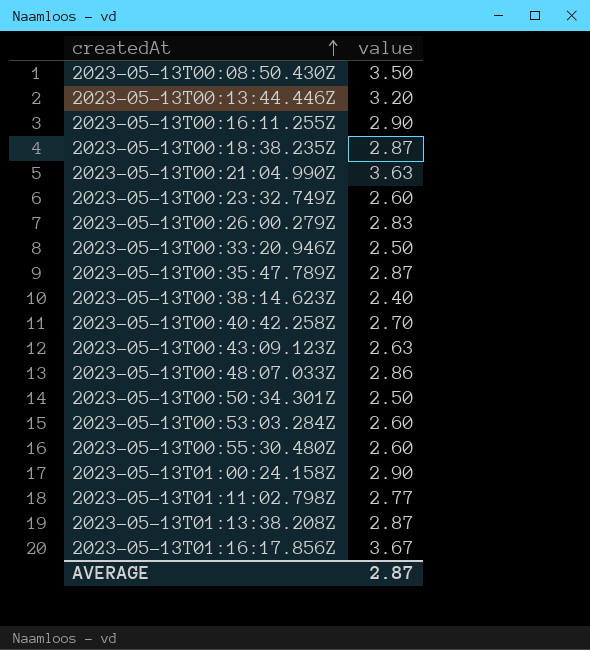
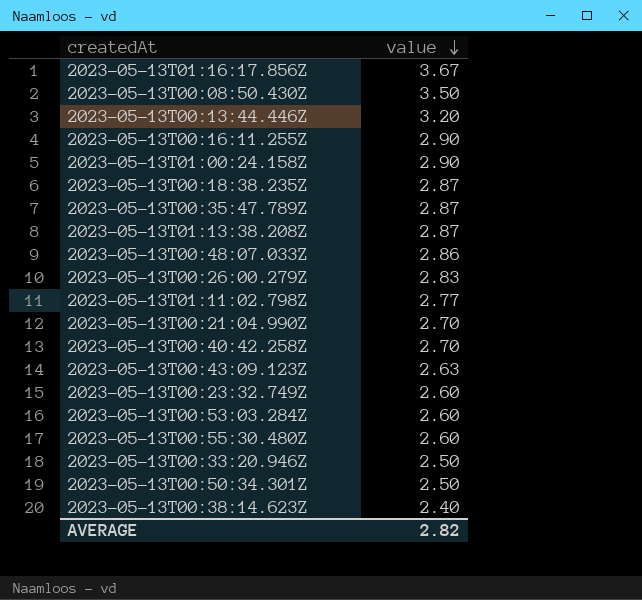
row order: createdAt ascending -> value descending
2023-05-13T00:21:04.990Z | value: 3.63 -> 2.70
AVERAGE | value: 2.87 -> 2.82

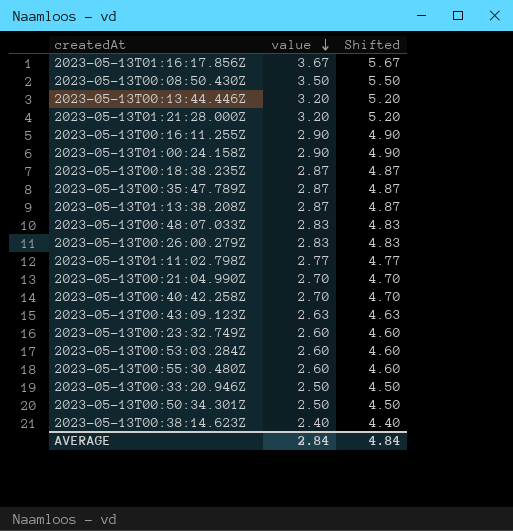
column Shifted | formula: none -> [value] + 2
row 2023-05-13T01:21:28.000Z: none -> 3.20 | 5.20
2023-05-13T00:48:07.033Z | value: 2.86 -> 2.83
AVERAGE | value: 2.82 -> 2.84

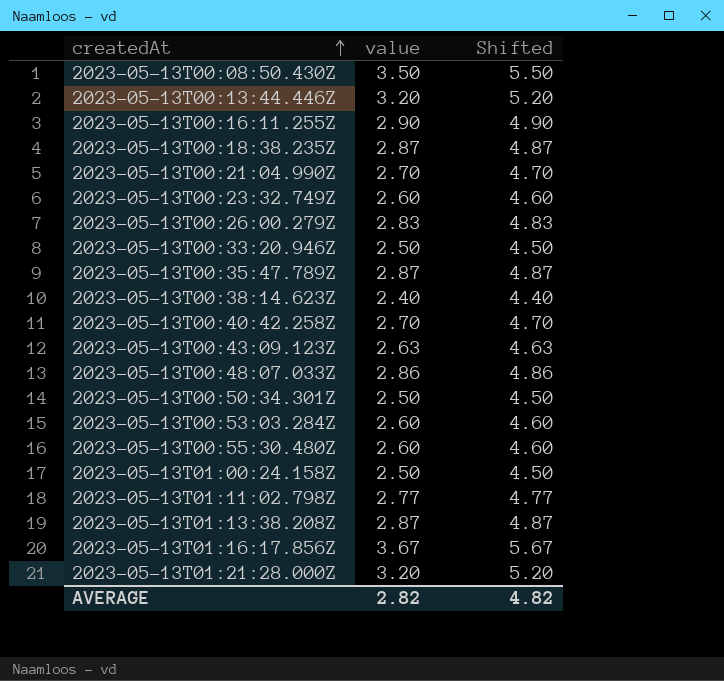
row order: value descending -> createdAt ascending
2023-05-13T00:48:07.033Z | value: 2.83 -> 2.86
2023-05-13T00:48:07.033Z | Shifted: 4.83 -> 4.86
2023-05-13T01:00:24.158Z | value: 2.90 -> 2.50
2023-05-13T01:00:24.158Z | Shifted: 4.90 -> 4.50
AVERAGE | value: 2.84 -> 2.82
AVERAGE | Shifted: 4.84 -> 4.82

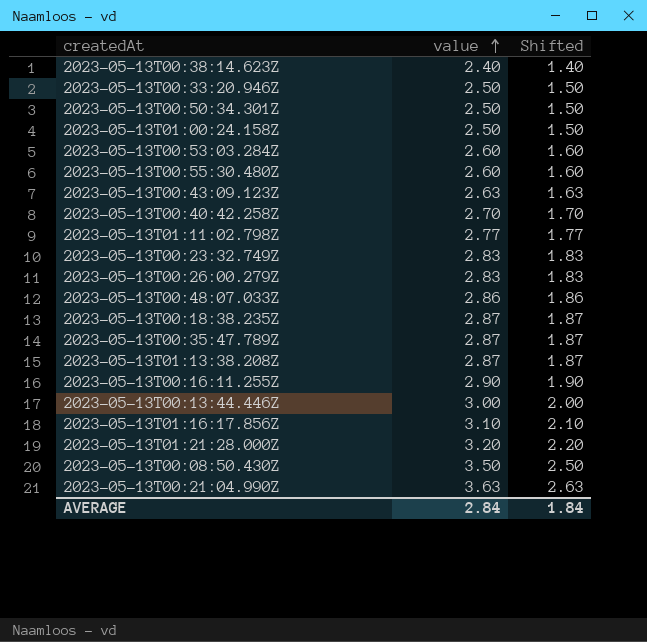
row order: createdAt ascending -> value ascending
column Shifted | formula: [value] + 2 -> [value] - 1
2023-05-13T00:23:32.749Z | value: 2.60 -> 2.83
2023-05-13T00:13:44.446Z | value: 3.20 -> 3.00
2023-05-13T01:16:17.856Z | value: 3.67 -> 3.10
2023-05-13T00:21:04.990Z | value: 2.70 -> 3.63
AVERAGE | value: 2.82 -> 2.84
AVERAGE | Shifted: 4.82 -> 1.84

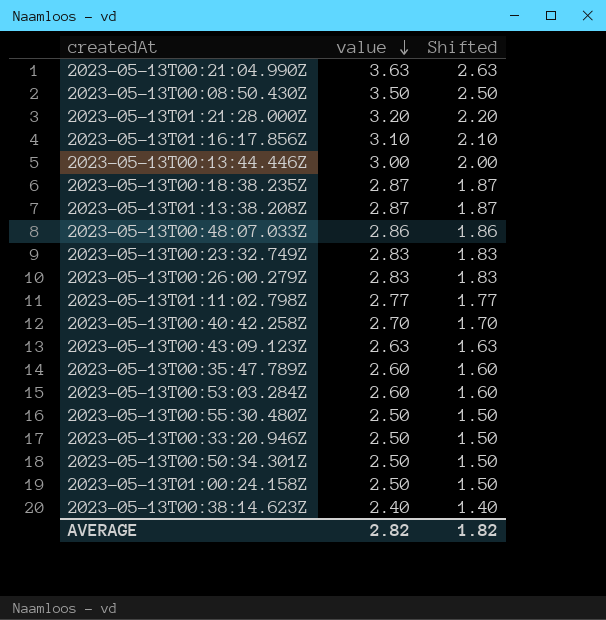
row order: value ascending -> value descending
row 2023-05-13T00:16:11.255Z: 2.90 | 1.90 -> none
2023-05-13T00:35:47.789Z | value: 2.87 -> 2.60
2023-05-13T00:35:47.789Z | Shifted: 1.87 -> 1.60
2023-05-13T00:55:30.480Z | value: 2.60 -> 2.50
2023-05-13T00:55:30.480Z | Shifted: 1.60 -> 1.50
AVERAGE | value: 2.84 -> 2.82
AVERAGE | Shifted: 1.84 -> 1.82

